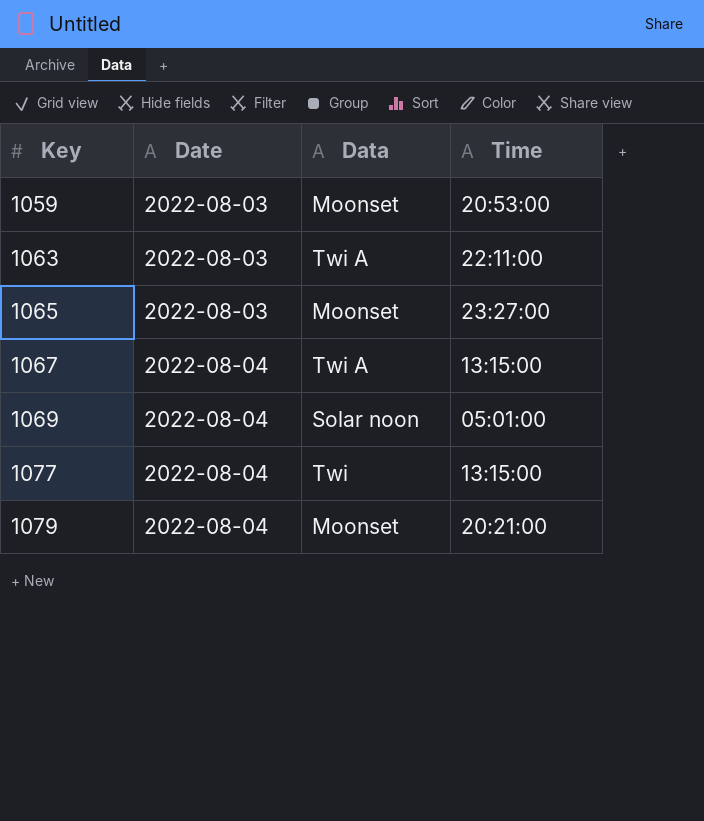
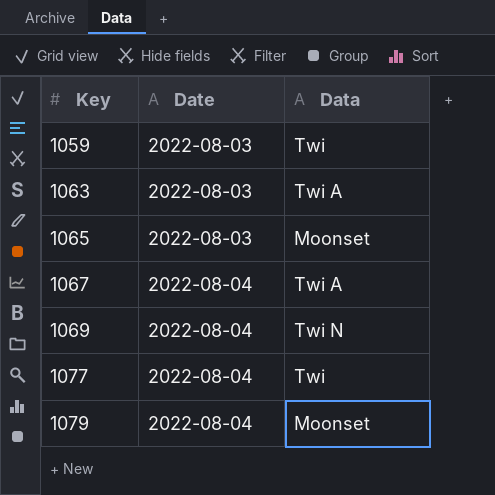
column Time | position: 4 -> none
1059 | Data: Moonset -> Twi
1069 | Data: Solar noon -> Twi N

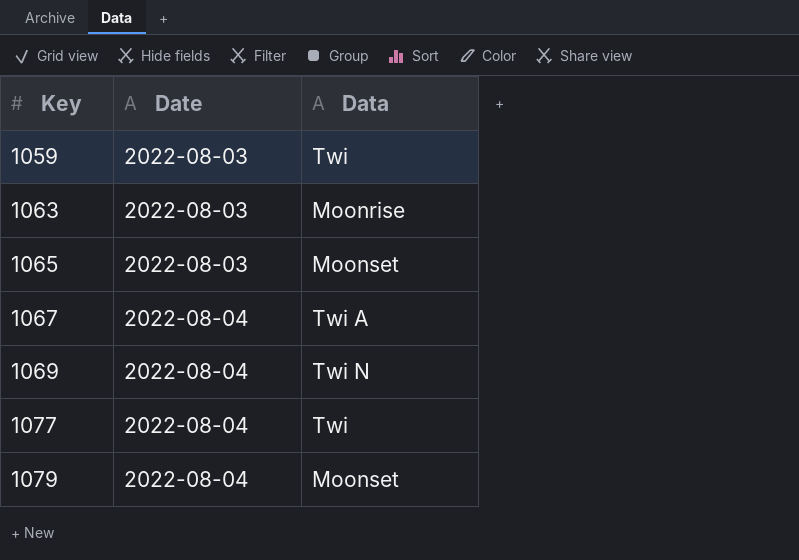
1063 | Data: Twi A -> Moonrise

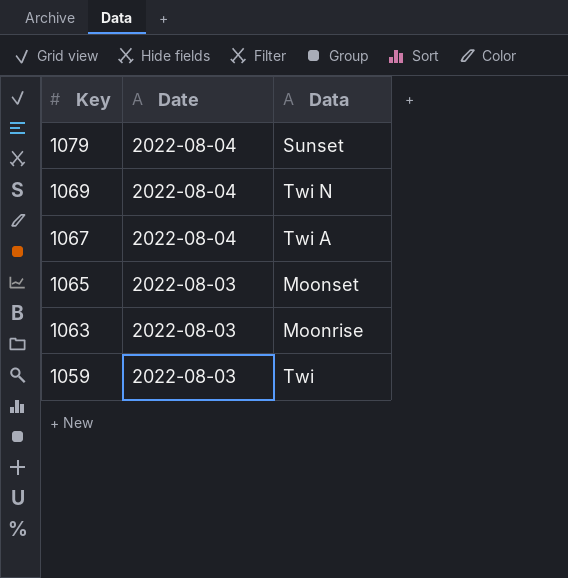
row order: Key ascending -> Key descending
row 1077: 2022-08-04 | Twi -> none
1079 | Data: Moonset -> Sunset

